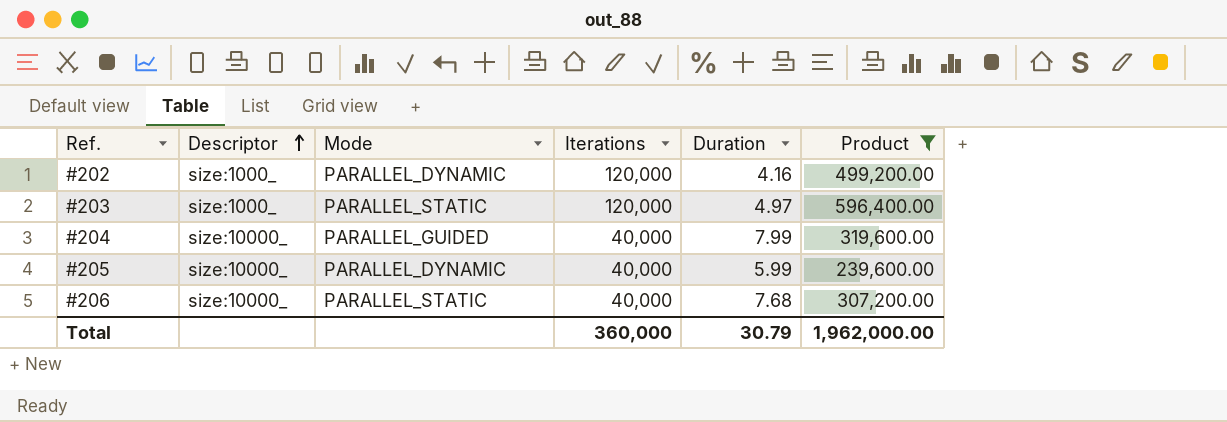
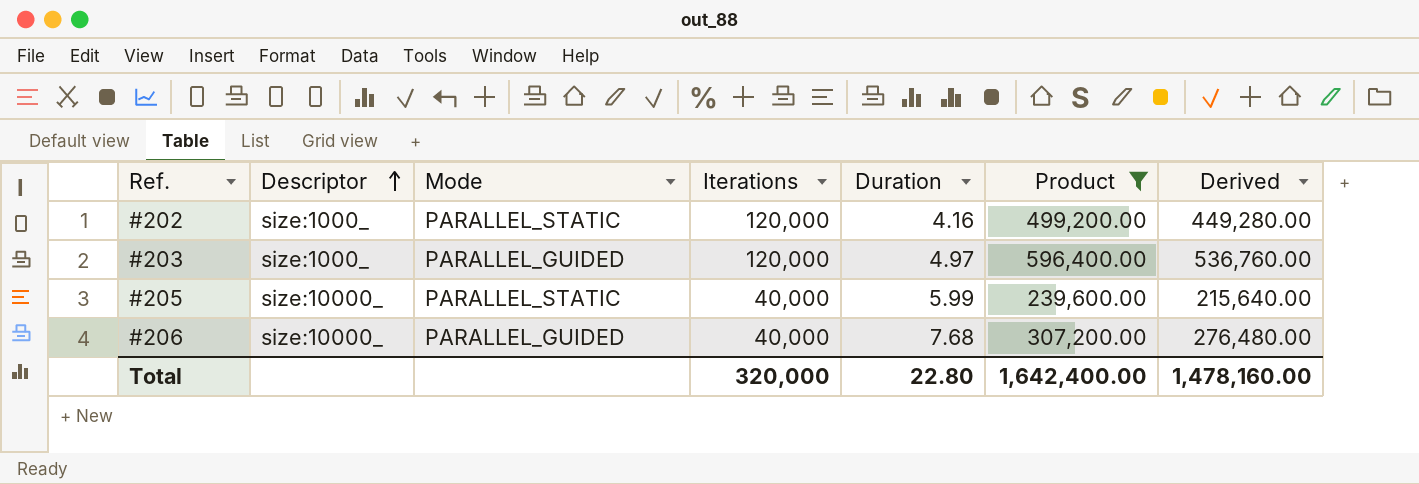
column Derived | formula: none -> [Product] * 0.9
row #204: size:10000_ | PARALLEL_GUIDED | 40,000 | 7.99 | 319,600.00 -> none
#202 | Mode: PARALLEL_DYNAMIC -> PARALLEL_STATIC
#203 | Mode: PARALLEL_STATIC -> PARALLEL_GUIDED
#205 | Mode: PARALLEL_DYNAMIC -> PARALLEL_STATIC
#206 | Mode: PARALLEL_STATIC -> PARALLEL_GUIDED
Total | Iterations: 360,000 -> 320,000
Total | Duration: 30.79 -> 22.80
Total | Product: 1,962,000.00 -> 1,642,400.00

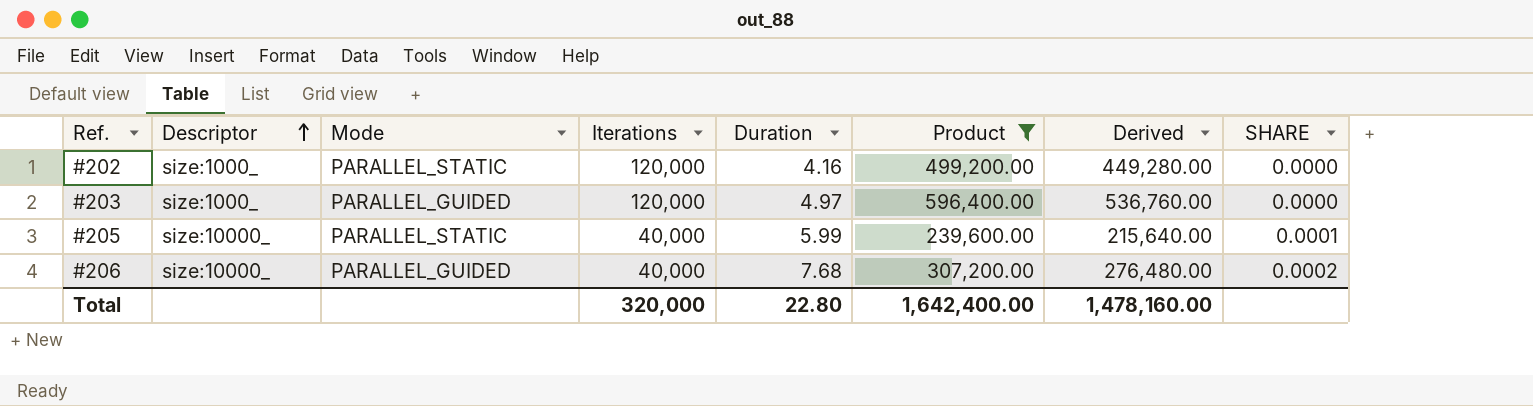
column SHARE | formula: none -> [Duration] / [Iterations]

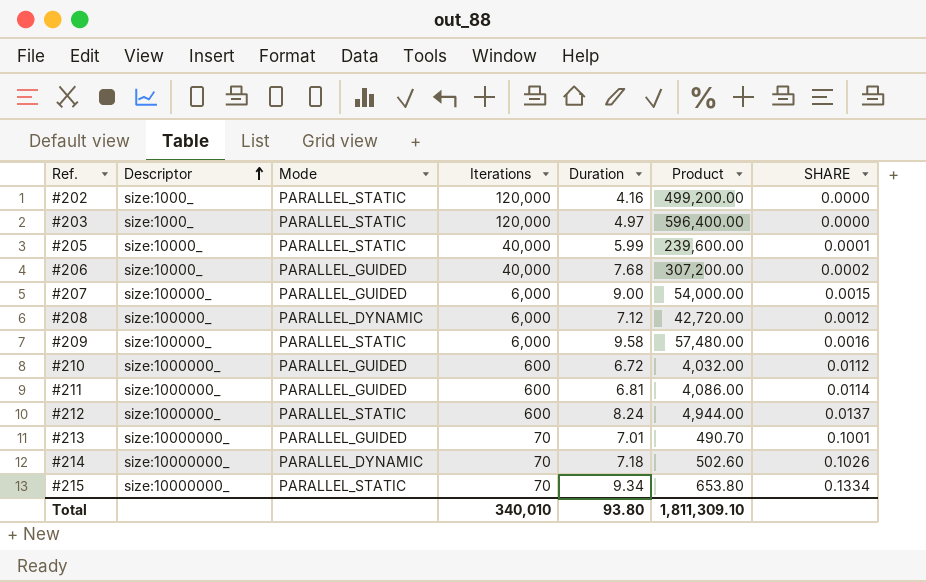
filter: Product >= 239,600.00 -> none
column Derived | formula: [Product] * 0.9 -> none
#203 | Mode: PARALLEL_GUIDED -> PARALLEL_STATIC
Total | Iterations: 320,000 -> 340,010
Total | Duration: 22.80 -> 93.80
Total | Product: 1,642,400.00 -> 1,811,309.10

